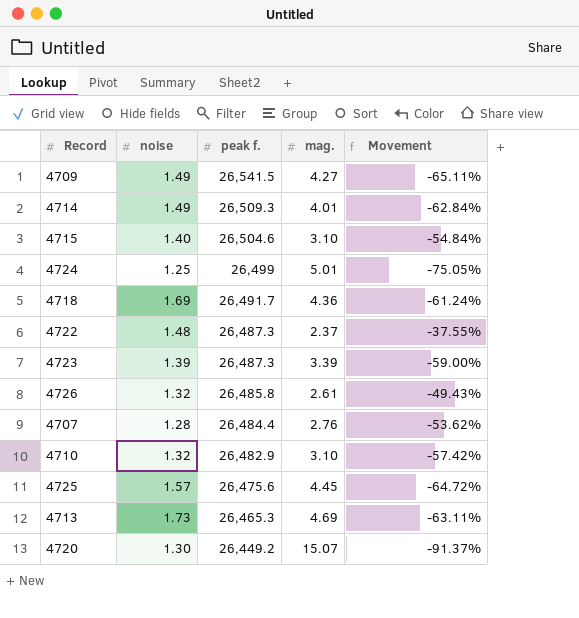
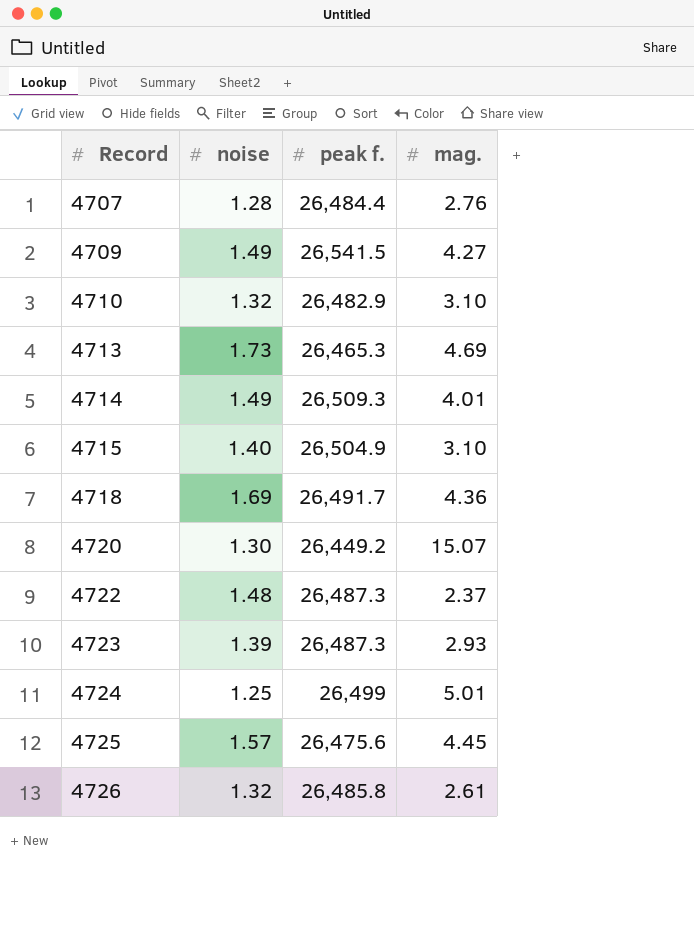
row order: peak f. descending -> Record ascending
column Movement | formula: ([noise] - [mag.]) / [mag.] -> none
4715 | peak f.: 26,504.6 -> 26,504.9
4723 | mag.: 3.39 -> 2.93

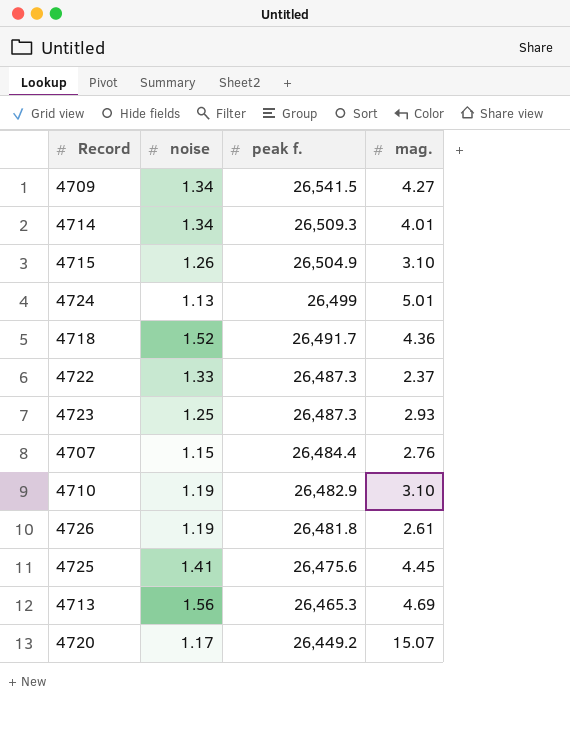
row order: Record ascending -> peak f. descending
4709 | noise: 1.49 -> 1.34
4714 | noise: 1.49 -> 1.34
4715 | noise: 1.40 -> 1.26
4724 | noise: 1.25 -> 1.13
4718 | noise: 1.69 -> 1.52
4722 | noise: 1.48 -> 1.33
4723 | noise: 1.39 -> 1.25
4707 | noise: 1.28 -> 1.15
4710 | noise: 1.32 -> 1.19
4726 | noise: 1.32 -> 1.19
4726 | peak f.: 26,485.8 -> 26,481.8
4725 | noise: 1.57 -> 1.41
4713 | noise: 1.73 -> 1.56
4720 | noise: 1.30 -> 1.17

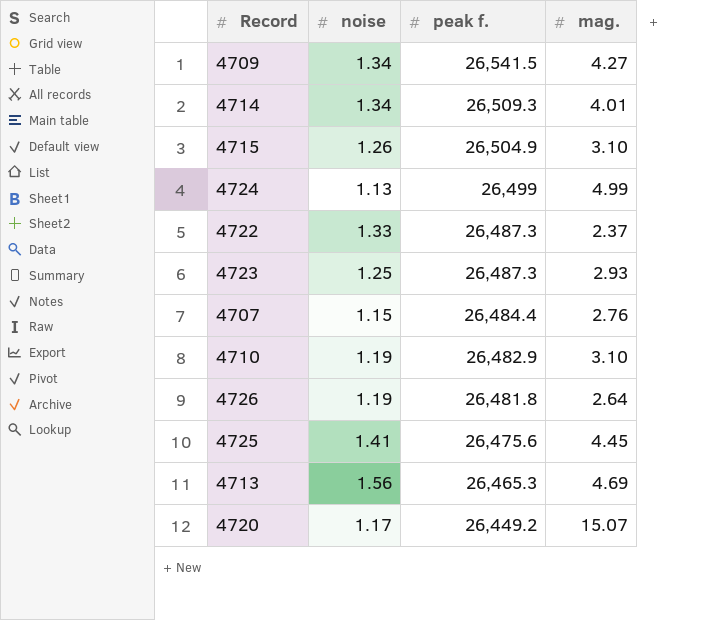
row 4718: 1.52 | 26,491.7 | 4.36 -> none
4724 | mag.: 5.01 -> 4.99
4726 | mag.: 2.61 -> 2.64

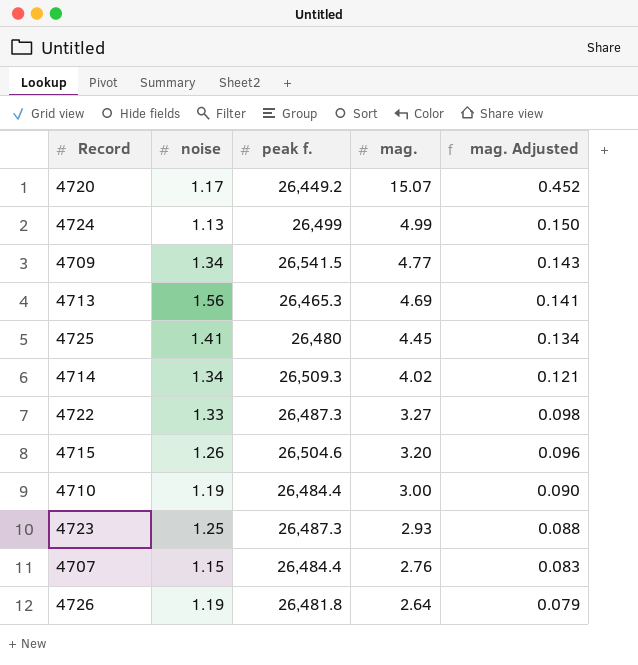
row order: peak f. descending -> mag. descending
column mag. Adjusted | formula: none -> [mag.] * 0.03
4709 | mag.: 4.27 -> 4.77
4725 | peak f.: 26,475.6 -> 26,480
4714 | mag.: 4.01 -> 4.02
4722 | mag.: 2.37 -> 3.27
4715 | peak f.: 26,504.9 -> 26,504.6
4715 | mag.: 3.10 -> 3.20
4710 | peak f.: 26,482.9 -> 26,484.4
4710 | mag.: 3.10 -> 3.00

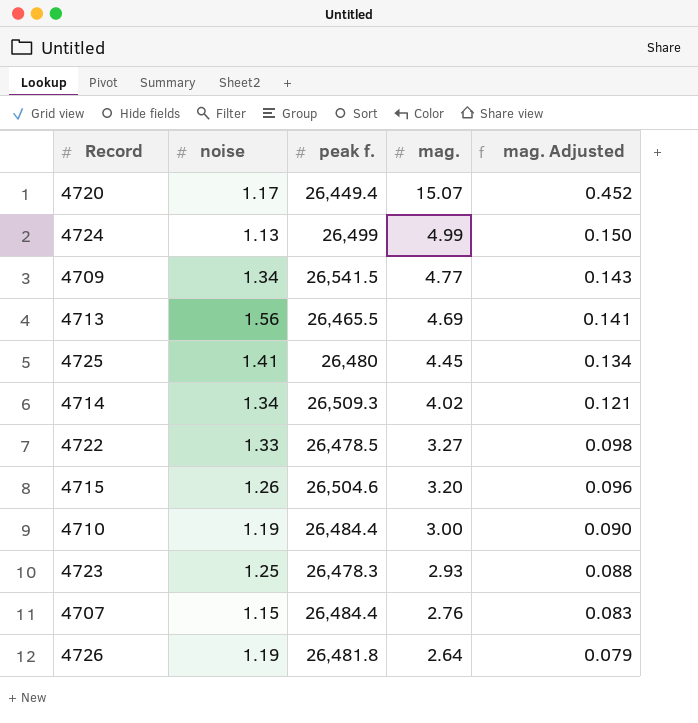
4720 | peak f.: 26,449.2 -> 26,449.4
4713 | peak f.: 26,465.3 -> 26,465.5
4722 | peak f.: 26,487.3 -> 26,478.5
4723 | peak f.: 26,487.3 -> 26,478.3

